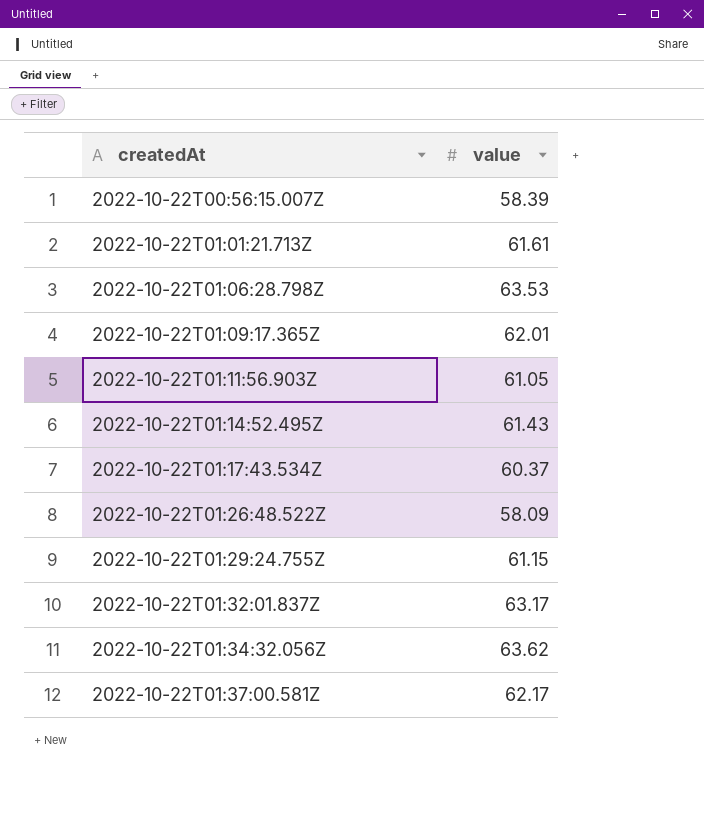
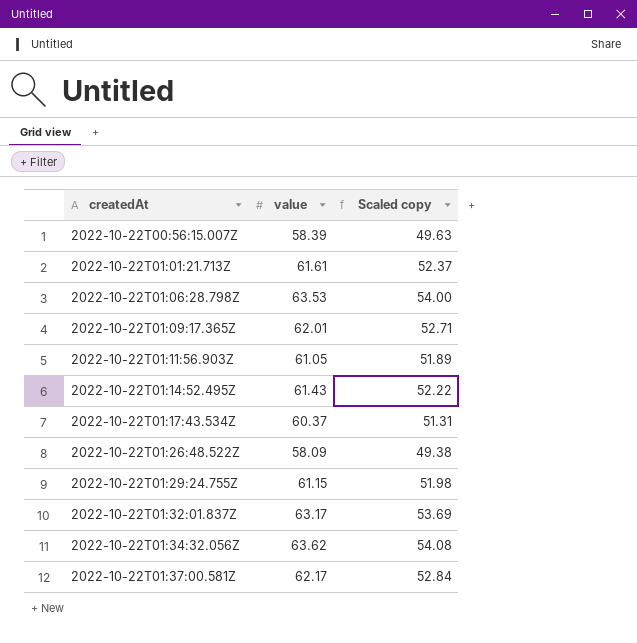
column Scaled copy | formula: none -> [value] * 0.85

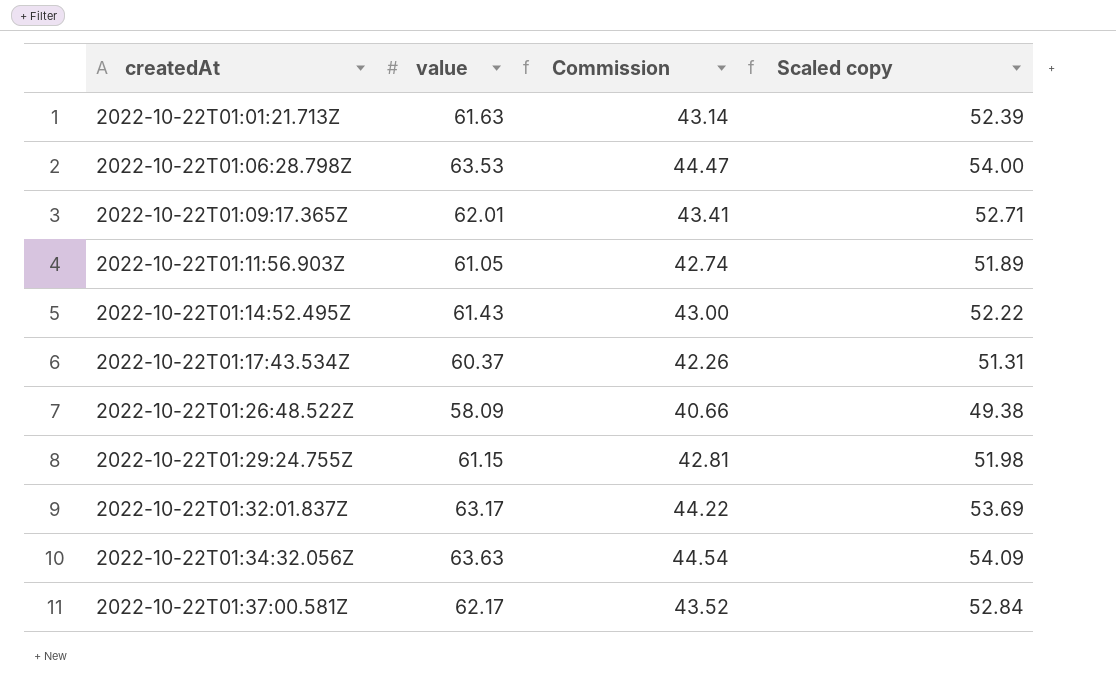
column Commission | formula: none -> [value] * 0.7
row 2022-10-22T00:56:15.007Z: 58.39 | 49.63 -> none
2022-10-22T01:01:21.713Z | value: 61.61 -> 61.63
2022-10-22T01:01:21.713Z | Scaled copy: 52.37 -> 52.39
2022-10-22T01:34:32.056Z | value: 63.62 -> 63.63
2022-10-22T01:34:32.056Z | Scaled copy: 54.08 -> 54.09

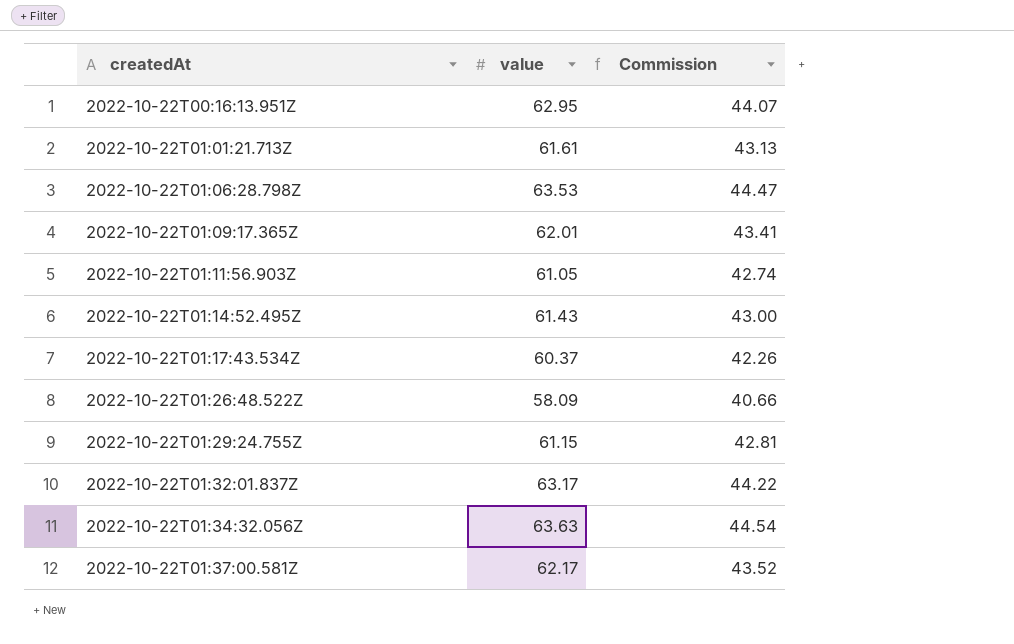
column Scaled copy | formula: [value] * 0.85 -> none
row 2022-10-22T00:16:13.951Z: none -> 62.95 | 44.07
2022-10-22T01:01:21.713Z | value: 61.63 -> 61.61
2022-10-22T01:01:21.713Z | Commission: 43.14 -> 43.13

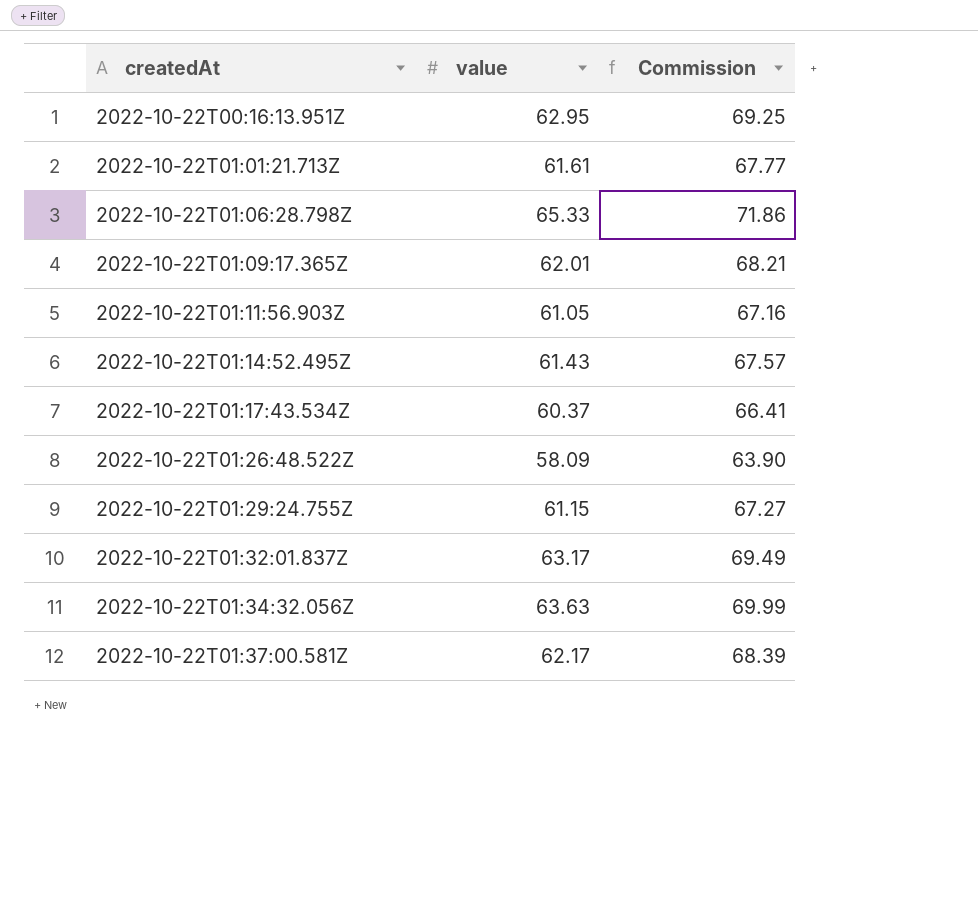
column Commission | formula: [value] * 0.7 -> [value] * 1.1
2022-10-22T01:06:28.798Z | value: 63.53 -> 65.33

